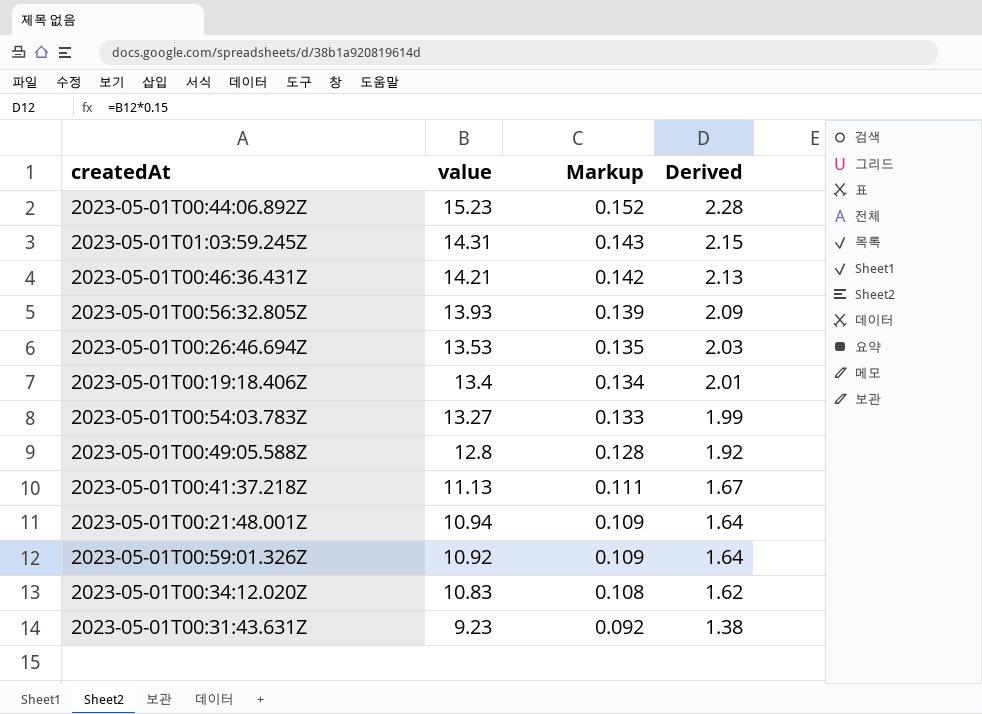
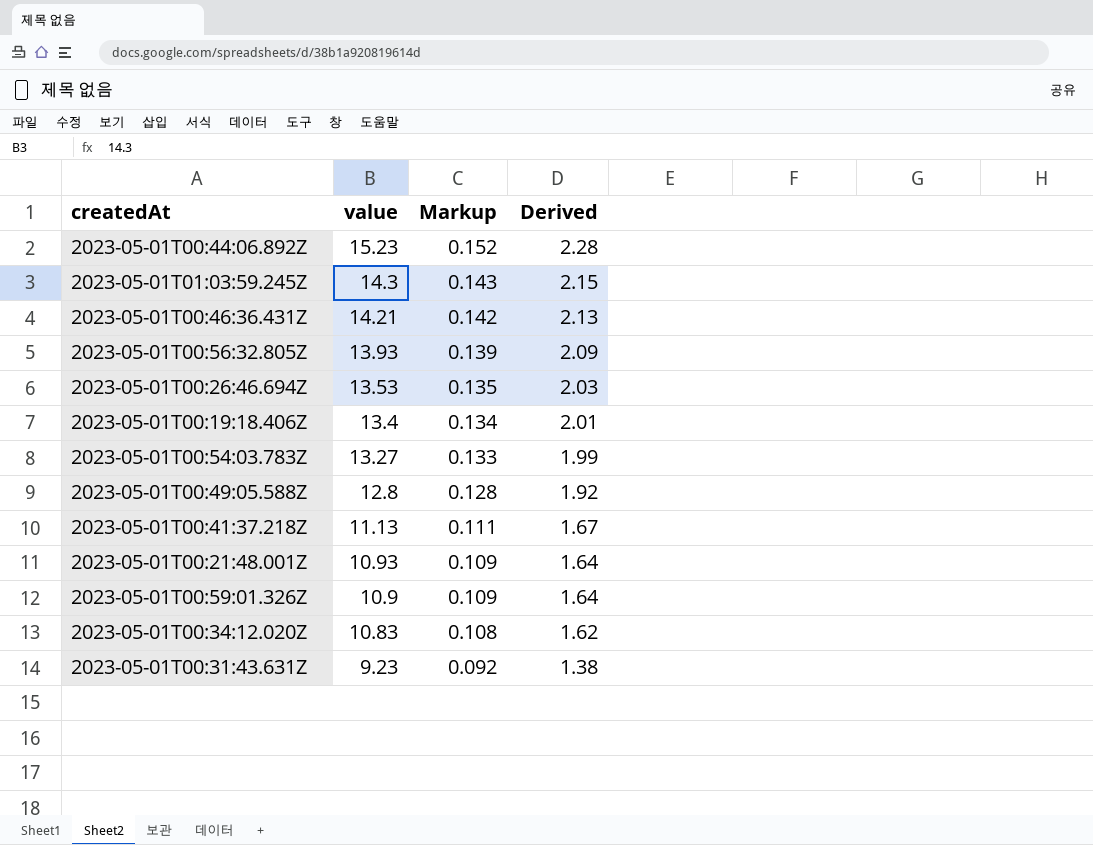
2023-05-01T01:03:59.245Z | value: 14.31 -> 14.3
2023-05-01T00:21:48.001Z | value: 10.94 -> 10.93
2023-05-01T00:59:01.326Z | value: 10.92 -> 10.9

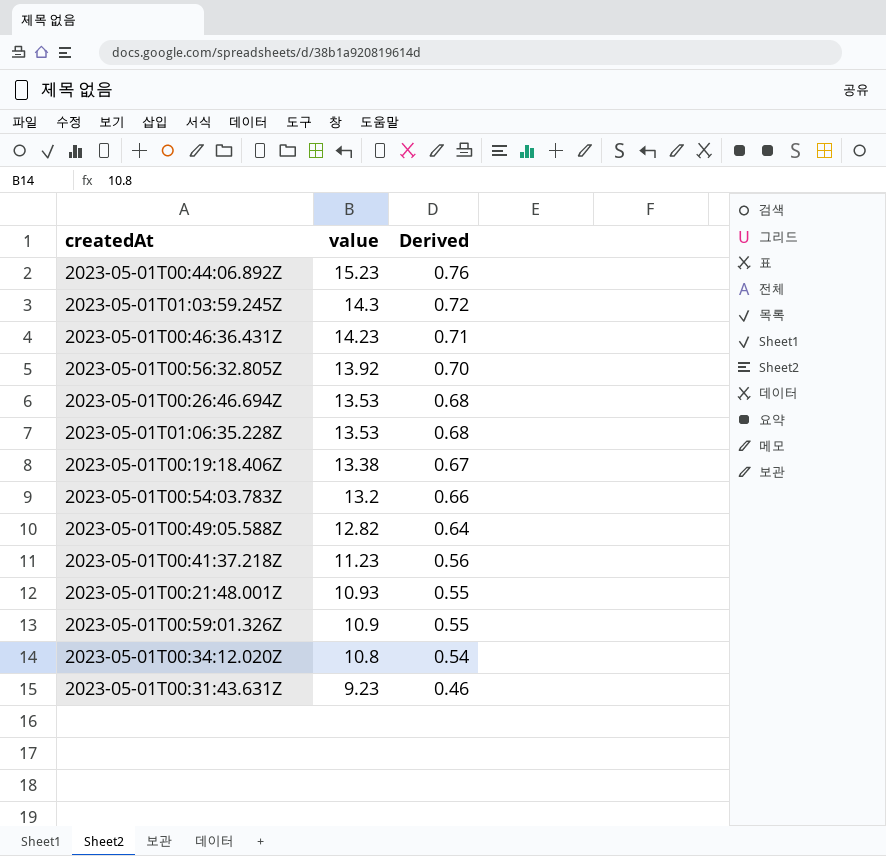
column Markup | formula: [value] * 0.01 -> none
column Derived | formula: [value] * 0.15 -> [value] * 0.05
2023-05-01T00:46:36.431Z | value: 14.21 -> 14.23
2023-05-01T00:56:32.805Z | value: 13.93 -> 13.92
row 2023-05-01T01:06:35.228Z: none -> 13.53 | 0.68
2023-05-01T00:19:18.406Z | value: 13.4 -> 13.38
2023-05-01T00:54:03.783Z | value: 13.27 -> 13.2
2023-05-01T00:49:05.588Z | value: 12.8 -> 12.82
2023-05-01T00:41:37.218Z | value: 11.13 -> 11.23
2023-05-01T00:34:12.020Z | value: 10.83 -> 10.8

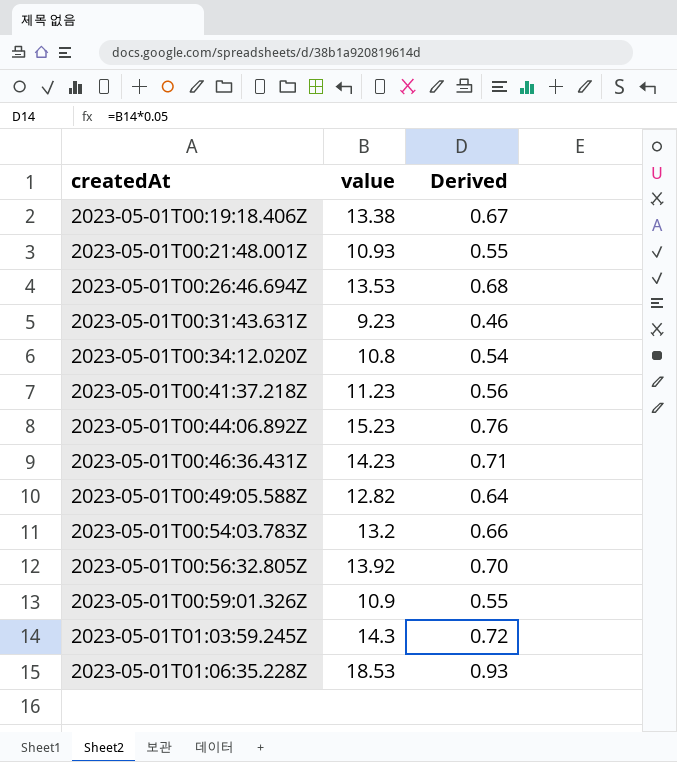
row order: value descending -> createdAt ascending
2023-05-01T01:06:35.228Z | value: 13.53 -> 18.53
2023-05-01T01:06:35.228Z | Derived: 0.68 -> 0.93

